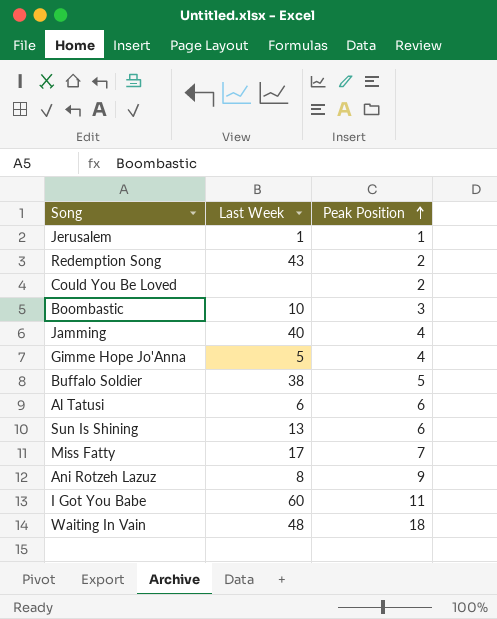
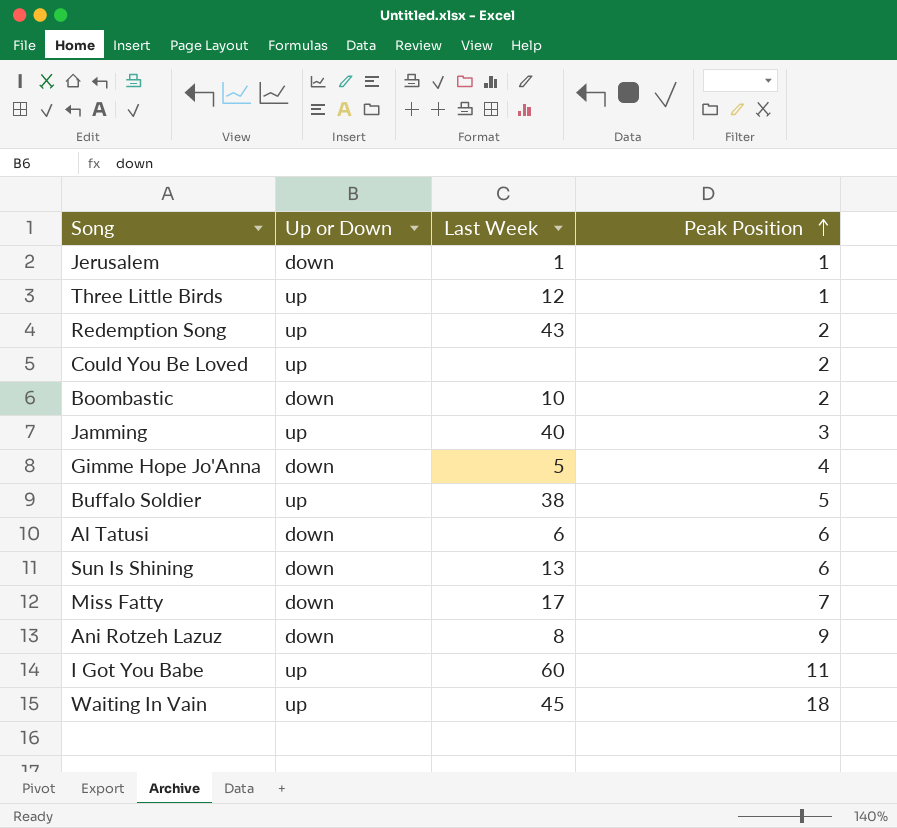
column Up or Down | position: none -> 2
row Three Little Birds: none -> up | 12 | 1
Boombastic | Peak Position: 3 -> 2
Jamming | Peak Position: 4 -> 3
Waiting In Vain | Last Week: 48 -> 45

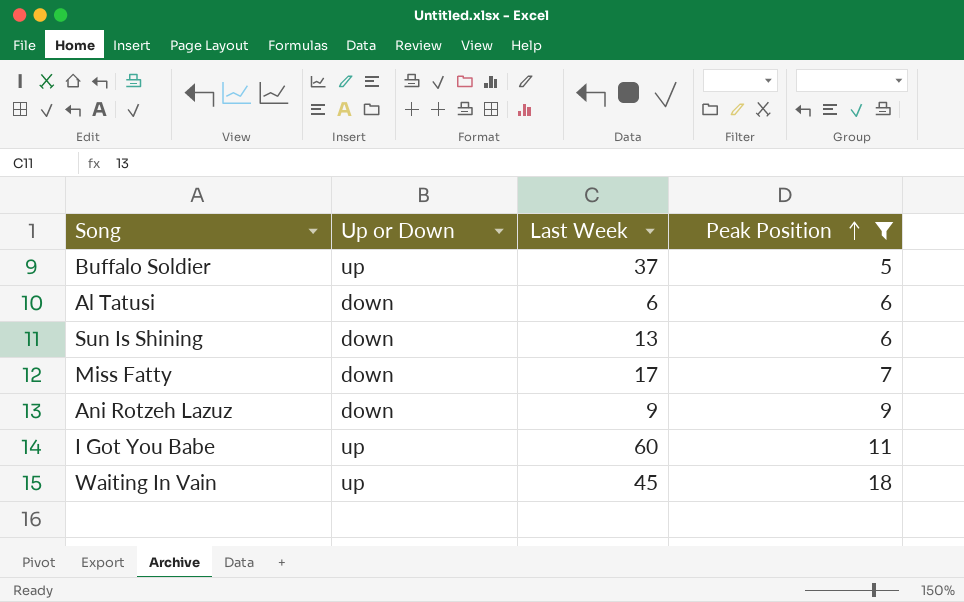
filter: none -> Peak Position >= 5
Buffalo Soldier | Last Week: 38 -> 37
Ani Rotzeh Lazuz | Last Week: 8 -> 9

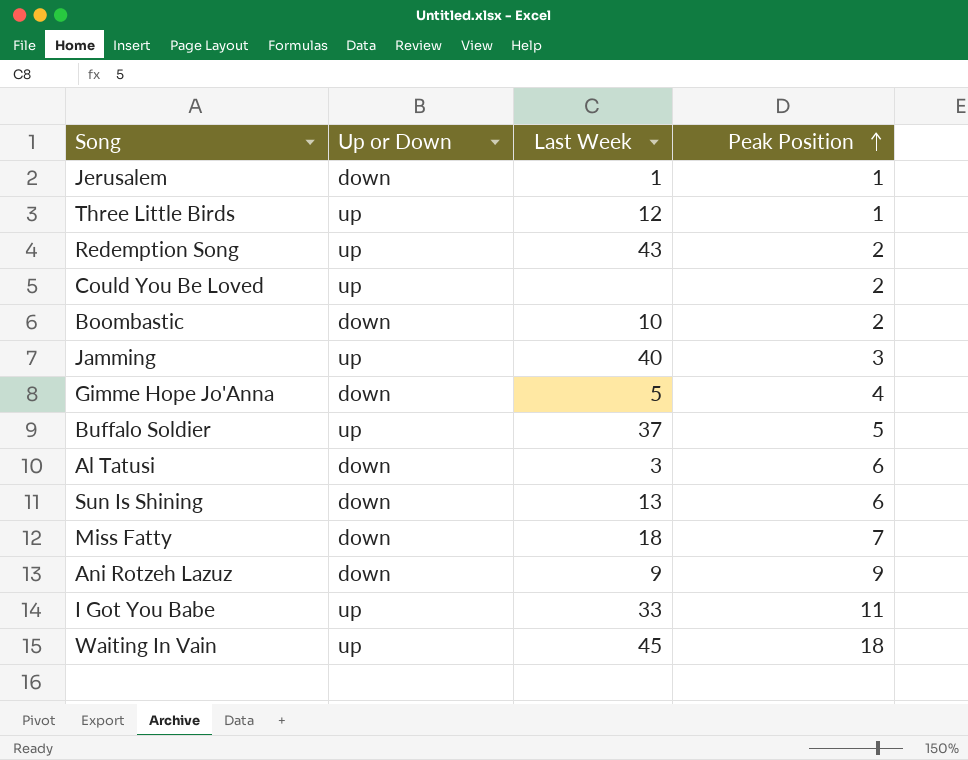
filter: Peak Position >= 5 -> none
Al Tatusi | Last Week: 6 -> 3
Miss Fatty | Last Week: 17 -> 18
I Got You Babe | Last Week: 60 -> 33

